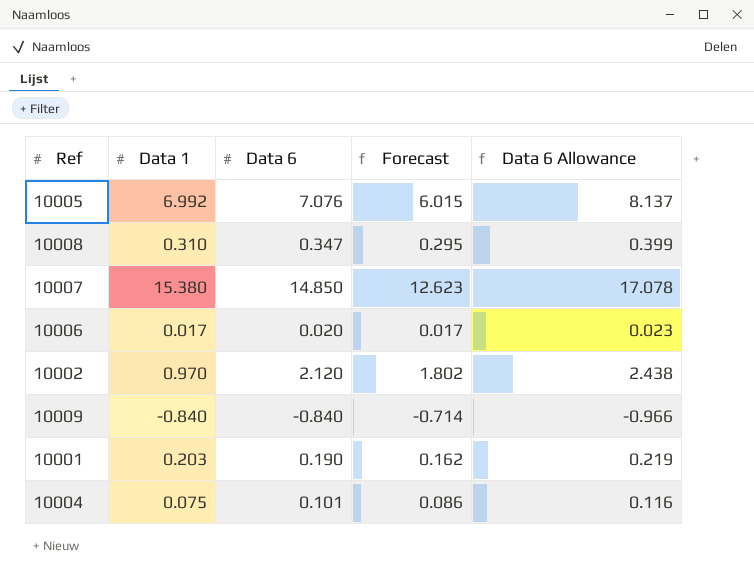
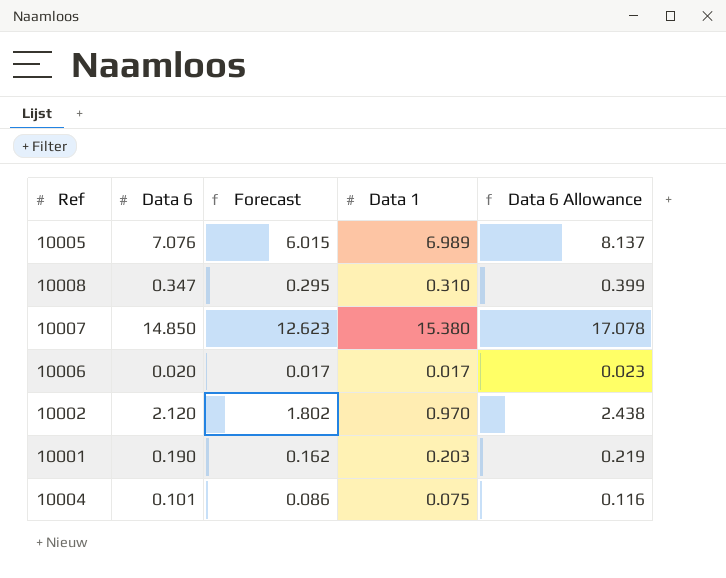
column Data 1 | position: 2 -> 4
row 10009: -0.840 | -0.840 | -0.714 | -0.966 -> none
10005 | Data 1: 6.992 -> 6.989

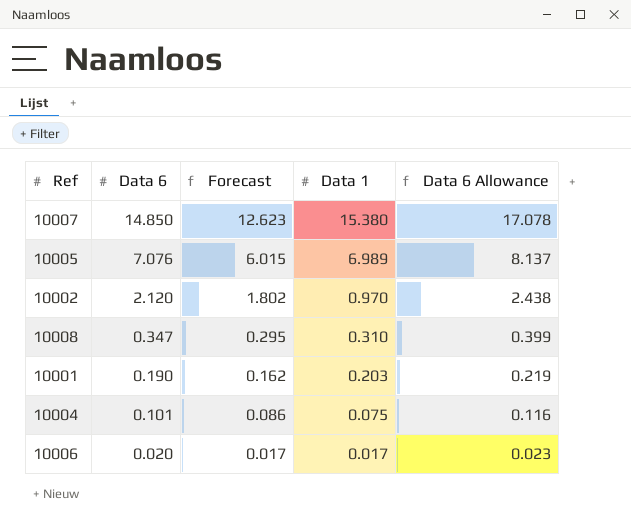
row order: none -> Data 6 descending

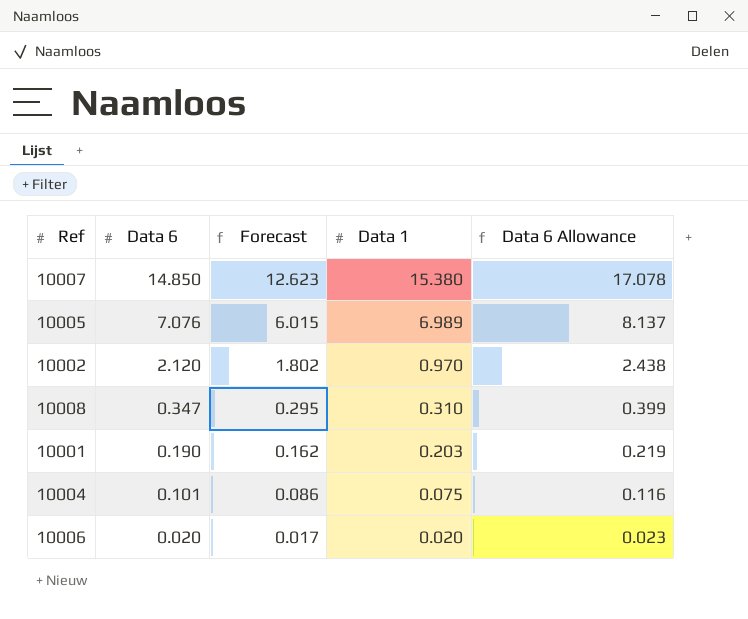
10006 | Data 1: 0.017 -> 0.020

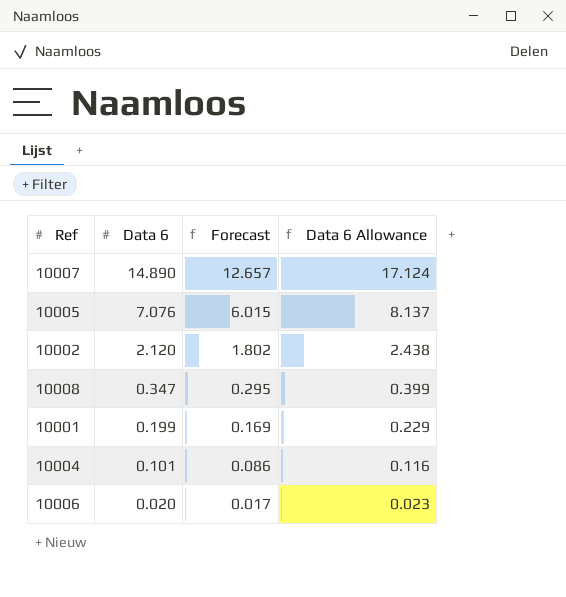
column Data 1 | position: 4 -> none
10007 | Data 6: 14.850 -> 14.890
10007 | Forecast: 12.623 -> 12.657
10007 | Data 6 Allowance: 17.078 -> 17.124
10001 | Data 6: 0.190 -> 0.199
10001 | Forecast: 0.162 -> 0.169
10001 | Data 6 Allowance: 0.219 -> 0.229

